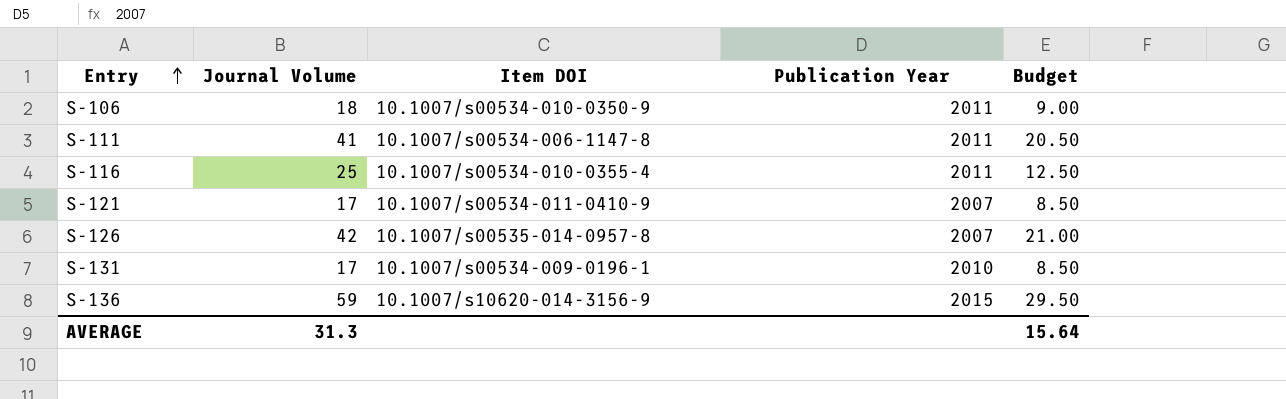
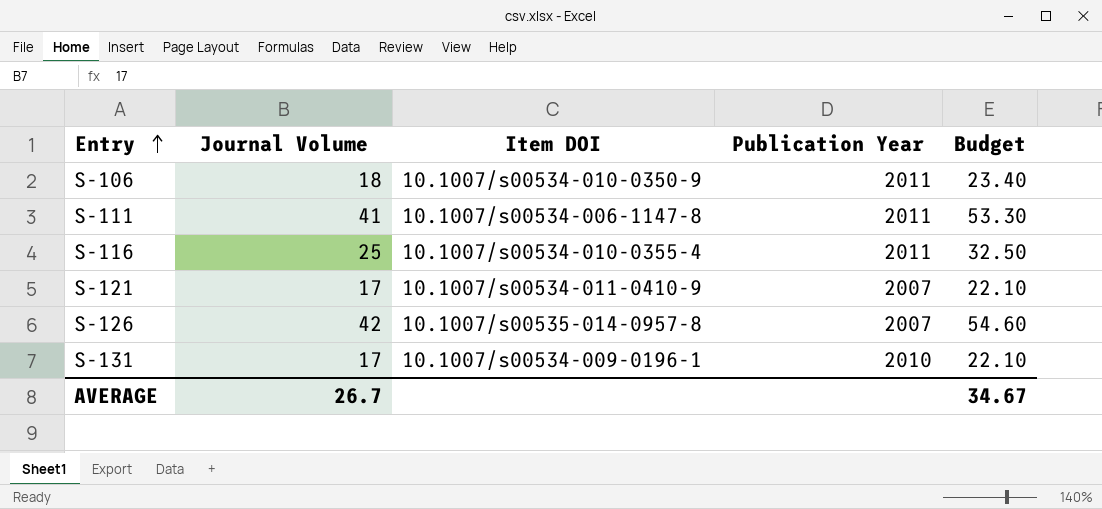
column Budget | formula: [Journal Volume] * 0.5 -> [Journal Volume] * 1.3
row S-136: 59 | 10.1007/s10620-014-3156-9 | 2015 | 29.50 -> none
AVERAGE | Journal Volume: 31.3 -> 26.7
AVERAGE | Budget: 15.64 -> 34.67

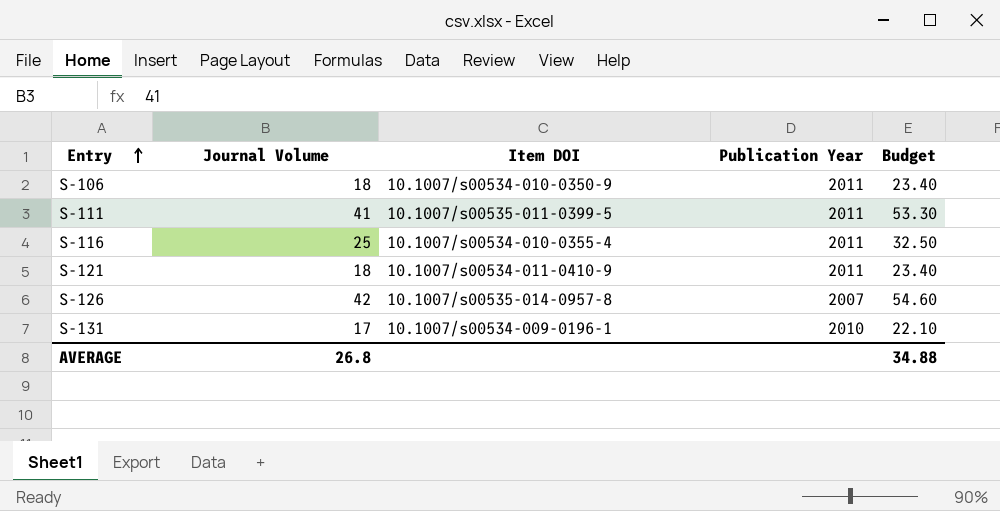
S-111 | Item DOI: 10.1007/s00534-006-1147-8 -> 10.1007/s00535-011-0399-5
S-121 | Journal Volume: 17 -> 18
S-121 | Publication Year: 2007 -> 2011
S-121 | Budget: 22.10 -> 23.40
AVERAGE | Journal Volume: 26.7 -> 26.8
AVERAGE | Budget: 34.67 -> 34.88

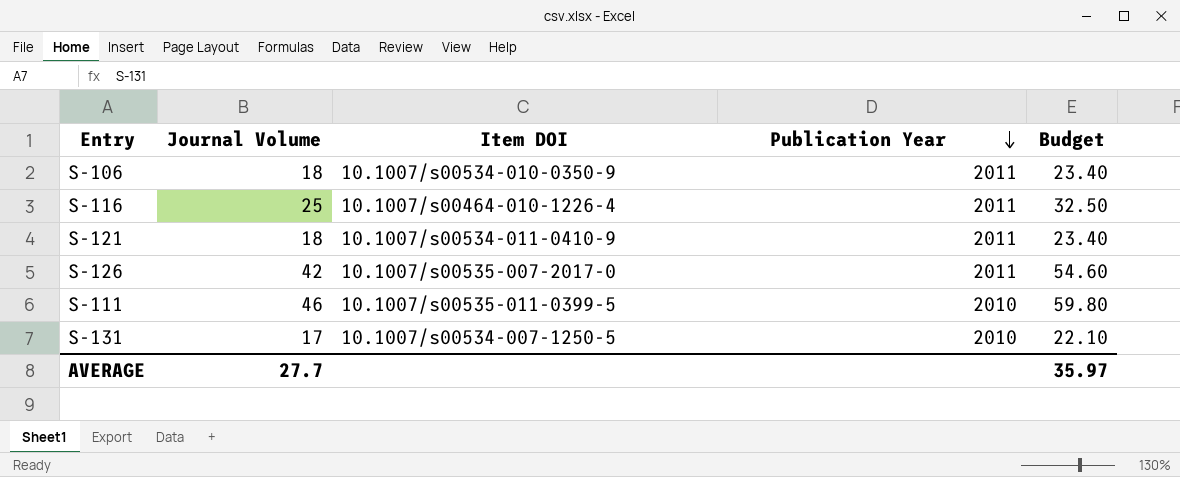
row order: Entry ascending -> Publication Year descending
S-116 | Item DOI: 10.1007/s00534-010-0355-4 -> 10.1007/s00464-010-1226-4
S-126 | Item DOI: 10.1007/s00535-014-0957-8 -> 10.1007/s00535-007-2017-0
S-126 | Publication Year: 2007 -> 2011
S-111 | Journal Volume: 41 -> 46
S-111 | Publication Year: 2011 -> 2010
S-111 | Budget: 53.30 -> 59.80
S-131 | Item DOI: 10.1007/s00534-009-0196-1 -> 10.1007/s00534-007-1250-5
AVERAGE | Journal Volume: 26.8 -> 27.7
AVERAGE | Budget: 34.88 -> 35.97

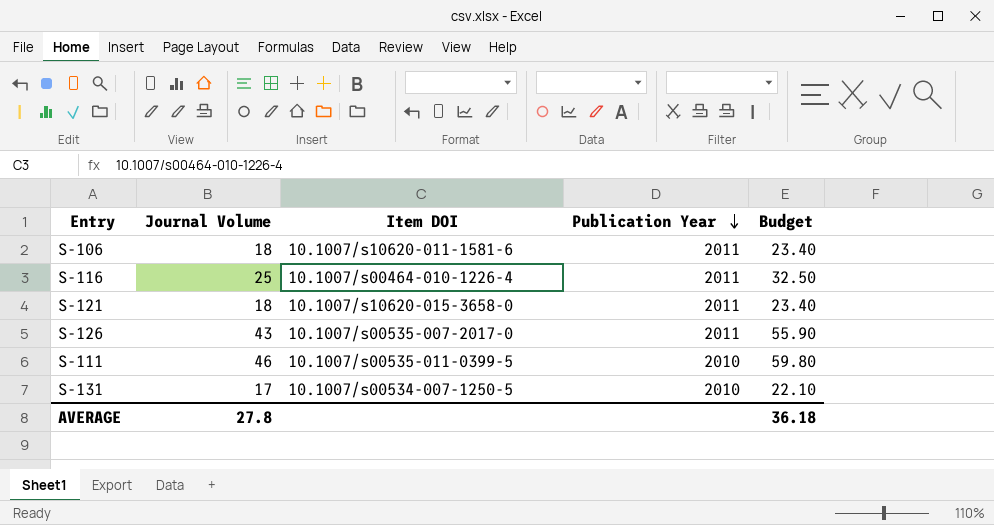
S-106 | Item DOI: 10.1007/s00534-010-0350-9 -> 10.1007/s10620-011-1581-6
S-121 | Item DOI: 10.1007/s00534-011-0410-9 -> 10.1007/s10620-015-3658-0
S-126 | Journal Volume: 42 -> 43
S-126 | Budget: 54.60 -> 55.90
AVERAGE | Journal Volume: 27.7 -> 27.8
AVERAGE | Budget: 35.97 -> 36.18

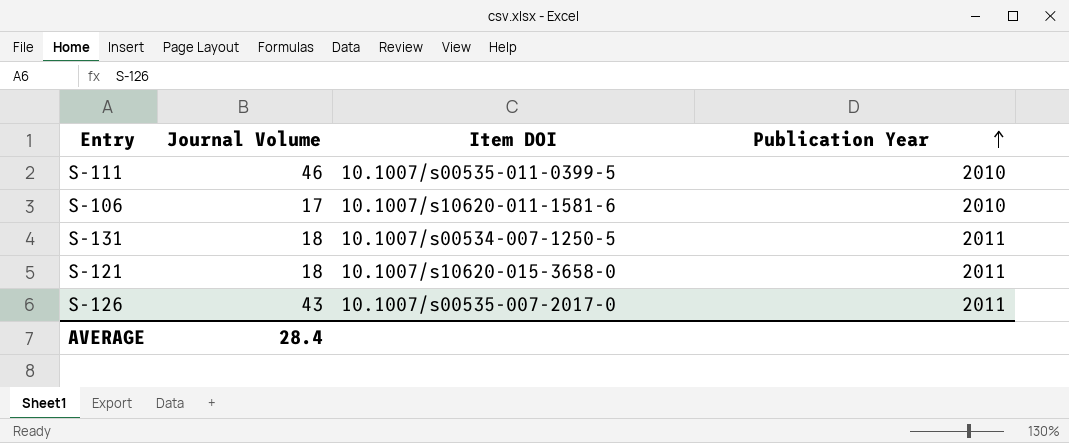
row order: Publication Year descending -> Publication Year ascending
column Budget | formula: [Journal Volume] * 1.3 -> none
row S-116: 25 | 10.1007/s00464-010-1226-4 | 2011 | 32.50 -> none
S-106 | Journal Volume: 18 -> 17
S-106 | Publication Year: 2011 -> 2010
S-131 | Journal Volume: 17 -> 18
S-131 | Publication Year: 2010 -> 2011
AVERAGE | Journal Volume: 27.8 -> 28.4

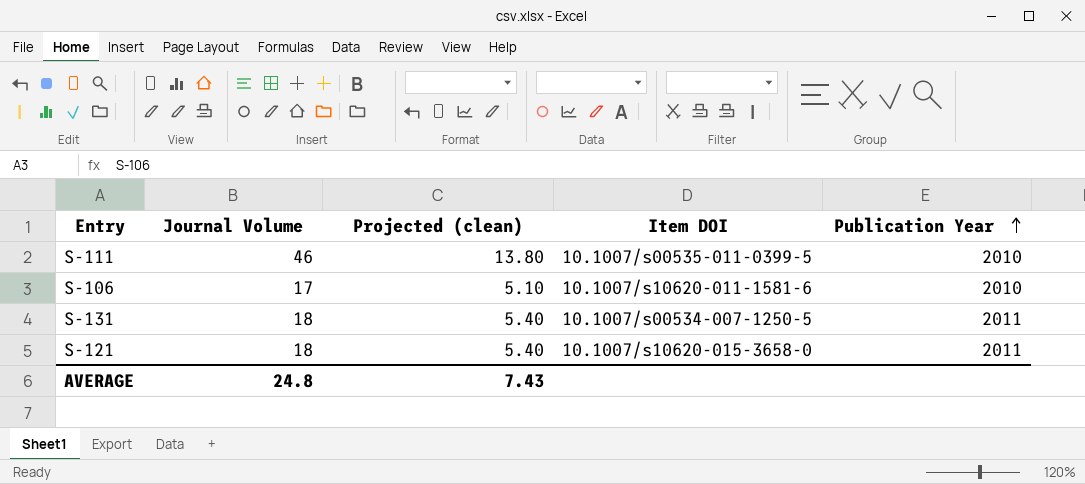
column Projected (clean) | formula: none -> [Journal Volume] * 0.3
row S-126: 43 | 10.1007/s00535-007-2017-0 | 2011 -> none
AVERAGE | Journal Volume: 28.4 -> 24.8

